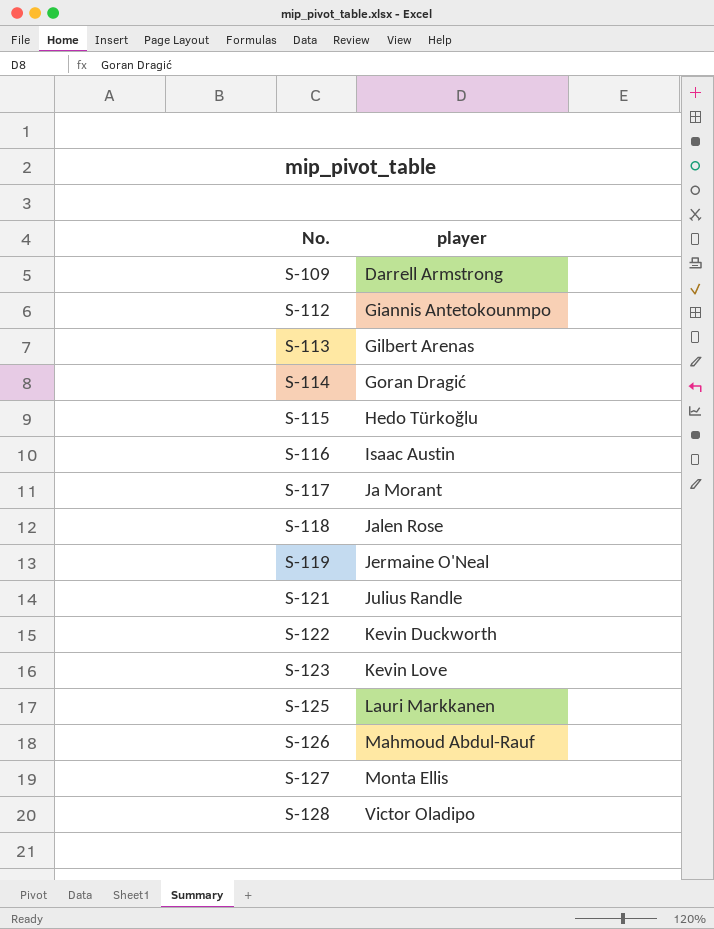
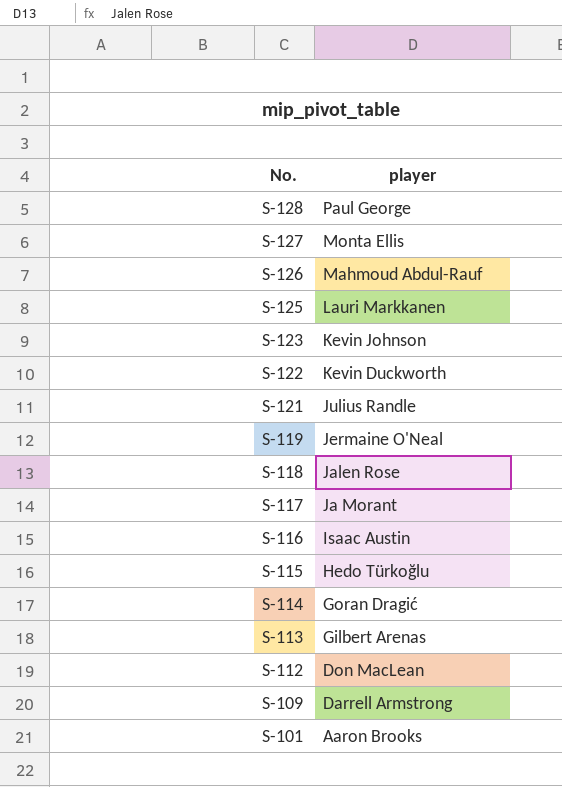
row order: No. ascending -> No. descending
S-128 | player: Victor Oladipo -> Paul George
S-123 | player: Kevin Love -> Kevin Johnson
S-112 | player: Giannis Antetokounmpo -> Don MacLean
row S-101: none -> Aaron Brooks

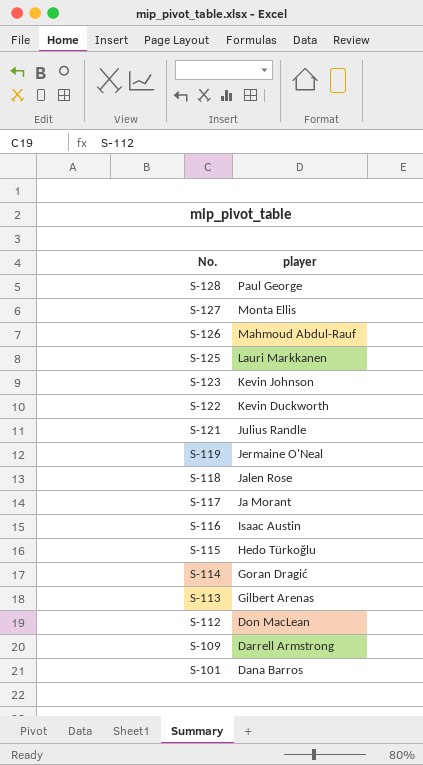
S-101 | player: Aaron Brooks -> Dana Barros

